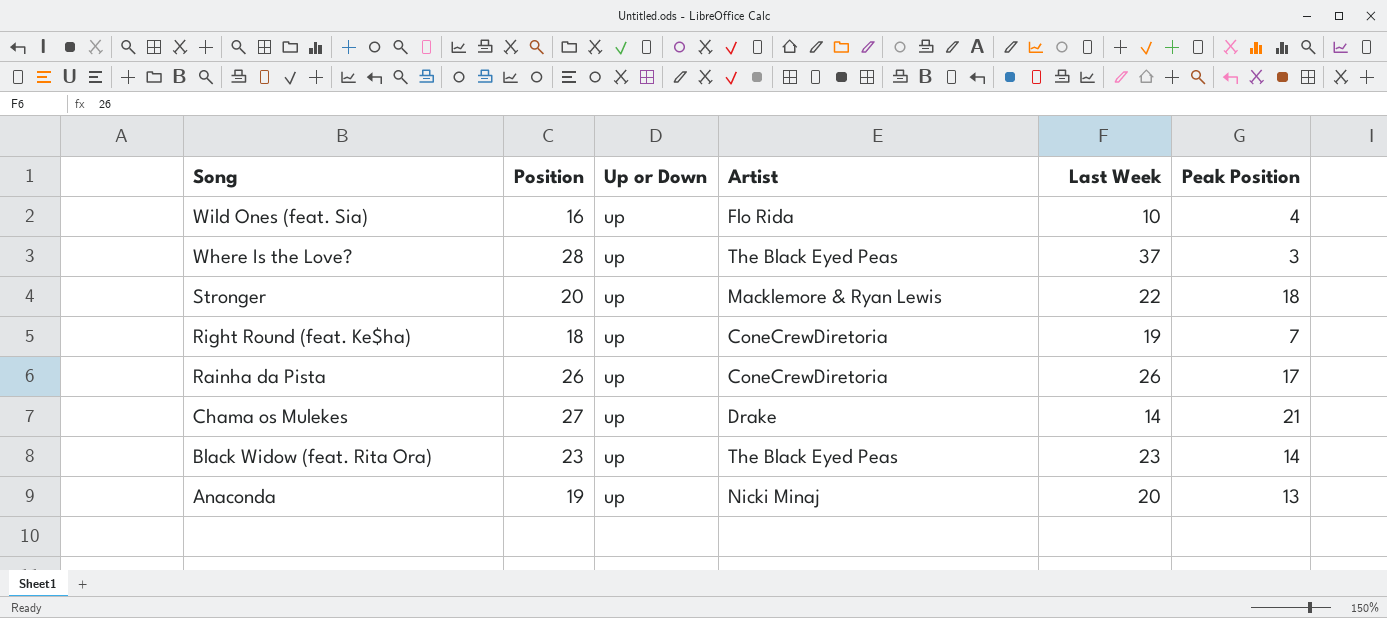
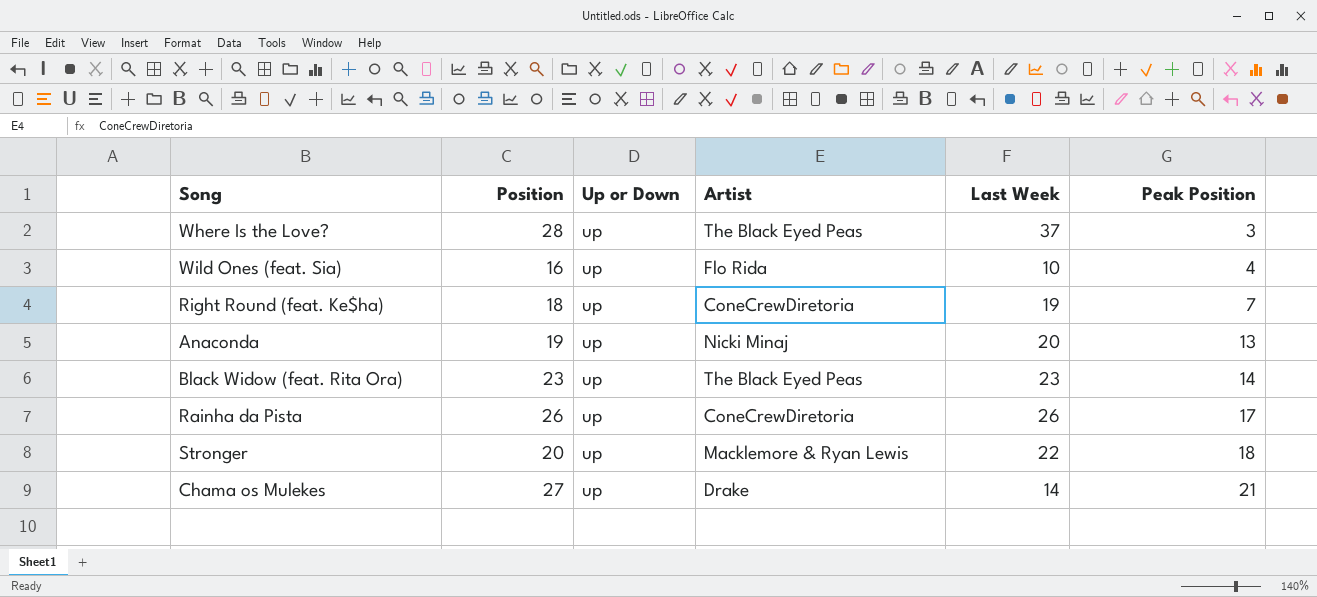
row order: Song descending -> Peak Position ascending

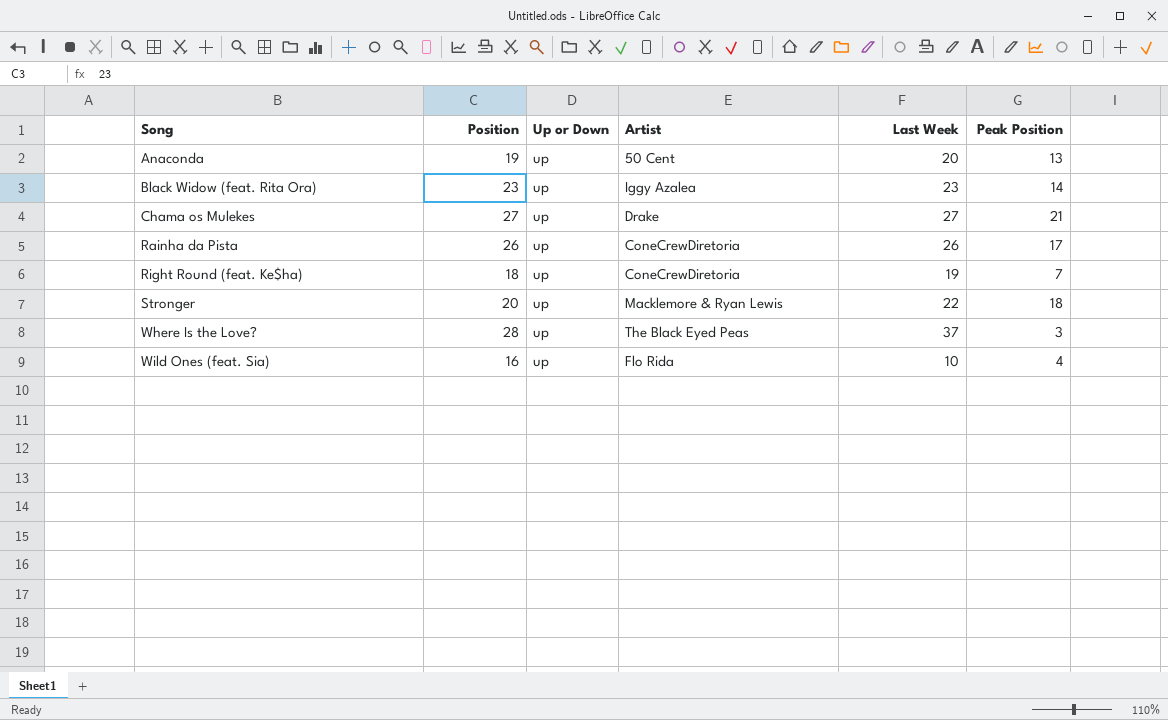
row order: Peak Position ascending -> Song ascending
Anaconda | Artist: Nicki Minaj -> 50 Cent
Black Widow (feat. Rita Ora) | Artist: The Black Eyed Peas -> Iggy Azalea
Chama os Mulekes | Last Week: 14 -> 27

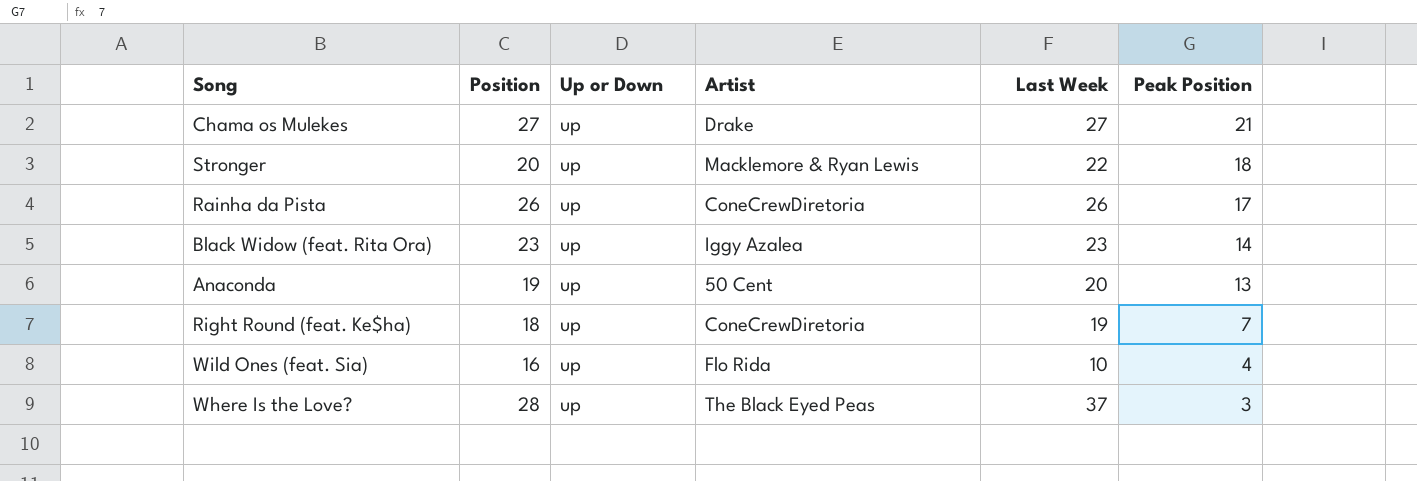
row order: Song ascending -> Peak Position descending

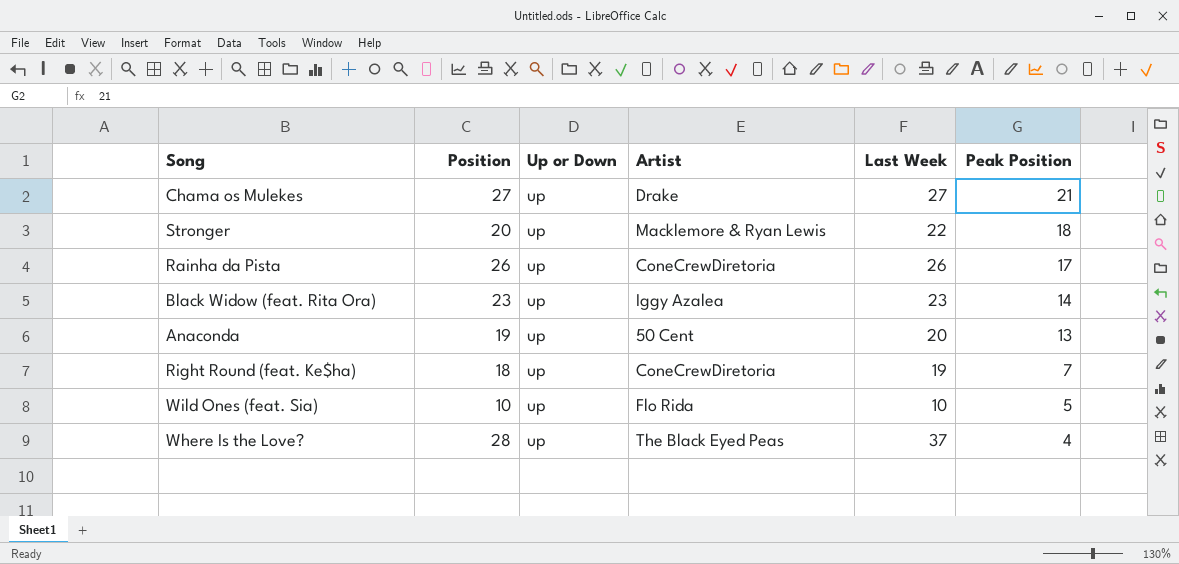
Wild Ones (feat. Sia) | Position: 16 -> 10
Wild Ones (feat. Sia) | Peak Position: 4 -> 5
Where Is the Love? | Peak Position: 3 -> 4

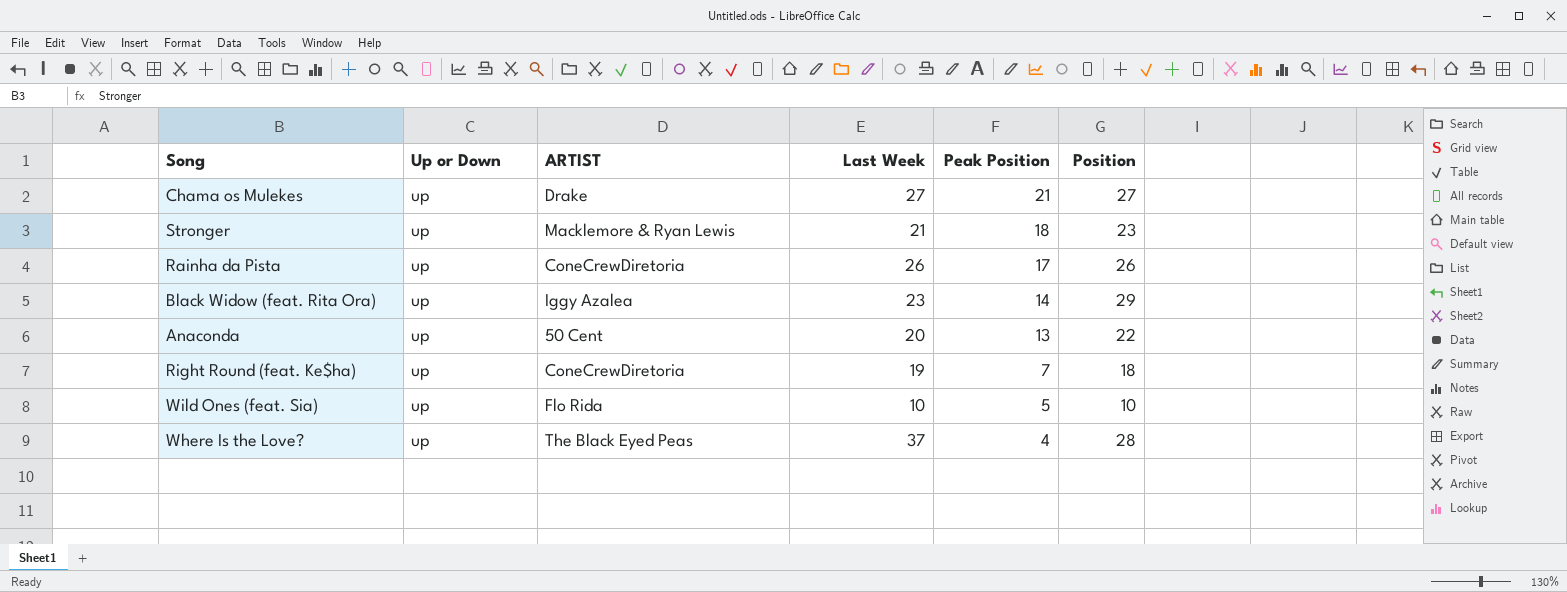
column name: Artist -> ARTIST
column Position | position: 2 -> 6
Stronger | Last Week: 22 -> 21
Stronger | Position: 20 -> 23
Black Widow (feat. Rita Ora) | Position: 23 -> 29
Anaconda | Position: 19 -> 22

